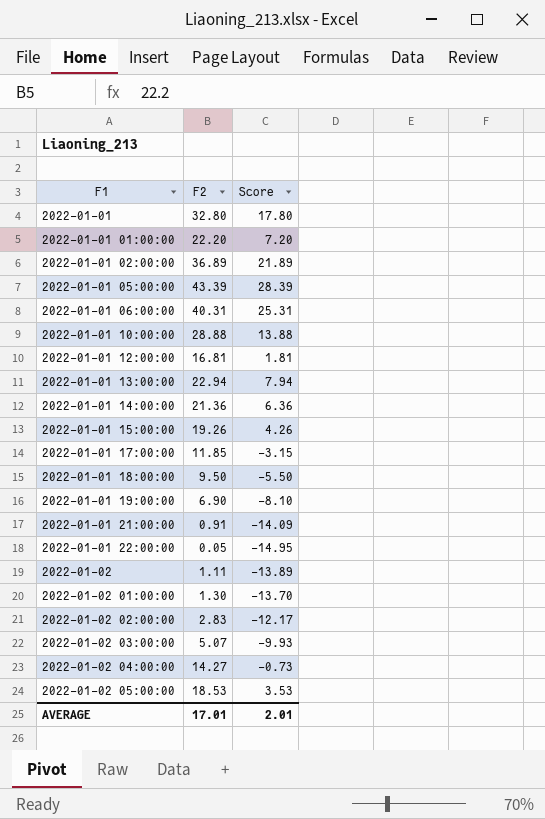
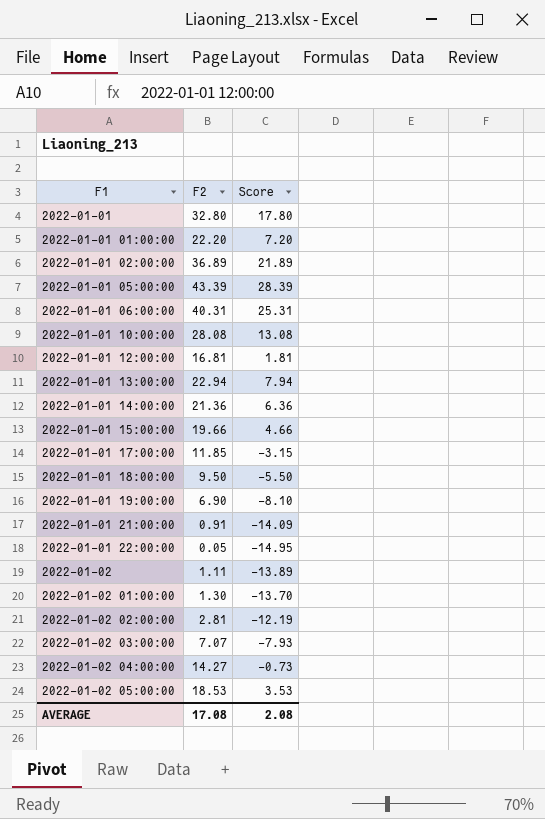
2022-01-01 10:00:00 | F2: 28.88 -> 28.08
2022-01-01 10:00:00 | Score: 13.88 -> 13.08
2022-01-01 15:00:00 | F2: 19.26 -> 19.66
2022-01-01 15:00:00 | Score: 4.26 -> 4.66
2022-01-02 02:00:00 | F2: 2.83 -> 2.81
2022-01-02 02:00:00 | Score: -12.17 -> -12.19
2022-01-02 03:00:00 | F2: 5.07 -> 7.07
2022-01-02 03:00:00 | Score: -9.93 -> -7.93
AVERAGE | F2: 17.01 -> 17.08
AVERAGE | Score: 2.01 -> 2.08

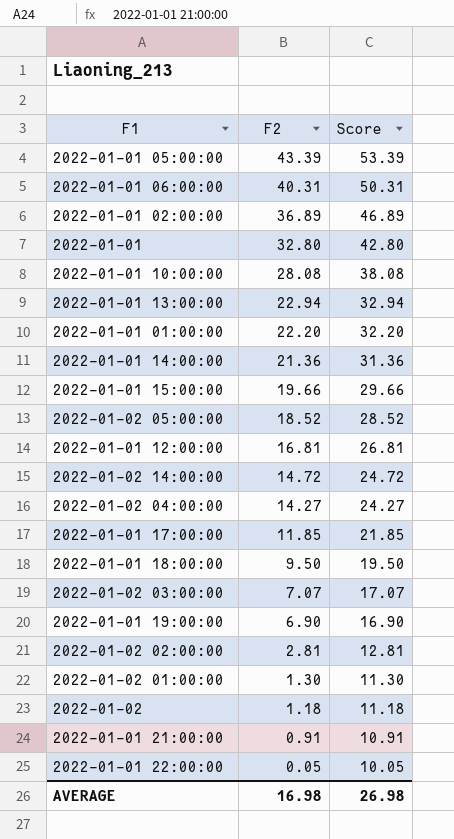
row order: F1 ascending -> F2 descending
column Score | formula: [F2] - 15 -> [F2] + 10
2022-01-02 05:00:00 | F2: 18.53 -> 18.52
row 2022-01-02 14:00:00: none -> 14.72 | 24.72
2022-01-02 | F2: 1.11 -> 1.18
AVERAGE | F2: 17.08 -> 16.98
AVERAGE | Score: 2.08 -> 26.98

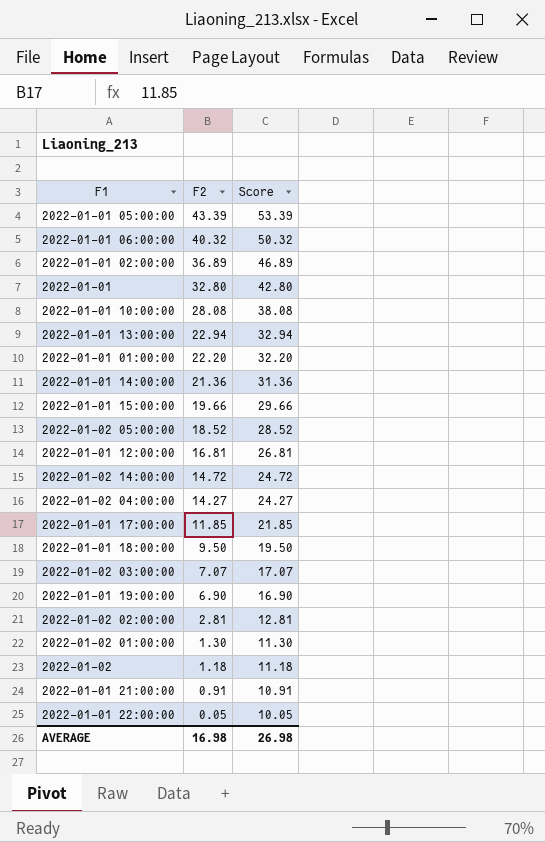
2022-01-01 06:00:00 | F2: 40.31 -> 40.32
2022-01-01 06:00:00 | Score: 50.31 -> 50.32

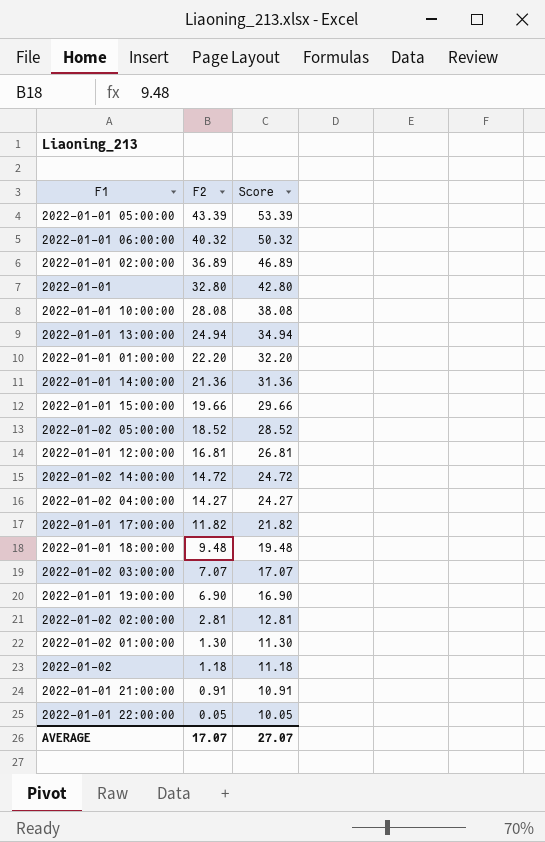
2022-01-01 13:00:00 | F2: 22.94 -> 24.94
2022-01-01 13:00:00 | Score: 32.94 -> 34.94
2022-01-01 17:00:00 | F2: 11.85 -> 11.82
2022-01-01 17:00:00 | Score: 21.85 -> 21.82
2022-01-01 18:00:00 | F2: 9.50 -> 9.48
2022-01-01 18:00:00 | Score: 19.50 -> 19.48
AVERAGE | F2: 16.98 -> 17.07
AVERAGE | Score: 26.98 -> 27.07

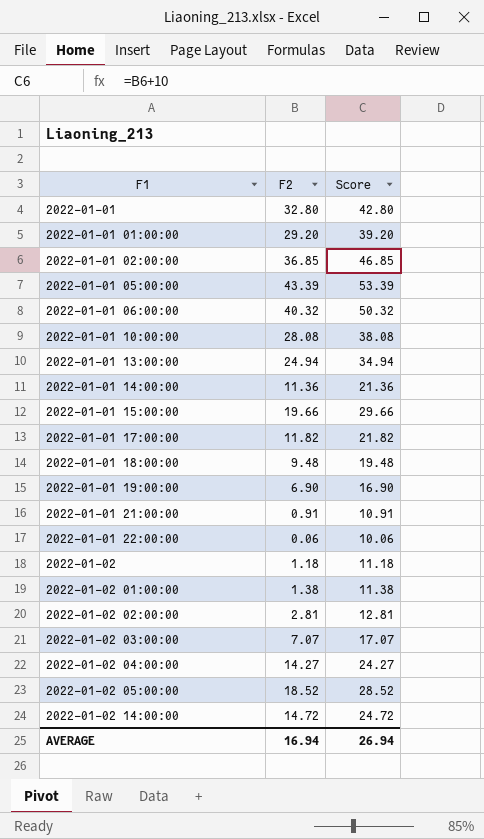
row order: F2 descending -> F1 ascending
row 2022-01-01 12:00:00: 16.81 | 26.81 -> none
2022-01-01 01:00:00 | F2: 22.20 -> 29.20
2022-01-01 01:00:00 | Score: 32.20 -> 39.20
2022-01-01 02:00:00 | F2: 36.89 -> 36.85
2022-01-01 02:00:00 | Score: 46.89 -> 46.85
2022-01-01 14:00:00 | F2: 21.36 -> 11.36
2022-01-01 14:00:00 | Score: 31.36 -> 21.36
2022-01-01 22:00:00 | F2: 0.05 -> 0.06
2022-01-01 22:00:00 | Score: 10.05 -> 10.06
2022-01-02 01:00:00 | F2: 1.30 -> 1.38
2022-01-02 01:00:00 | Score: 11.30 -> 11.38
AVERAGE | F2: 17.07 -> 16.94
AVERAGE | Score: 27.07 -> 26.94

